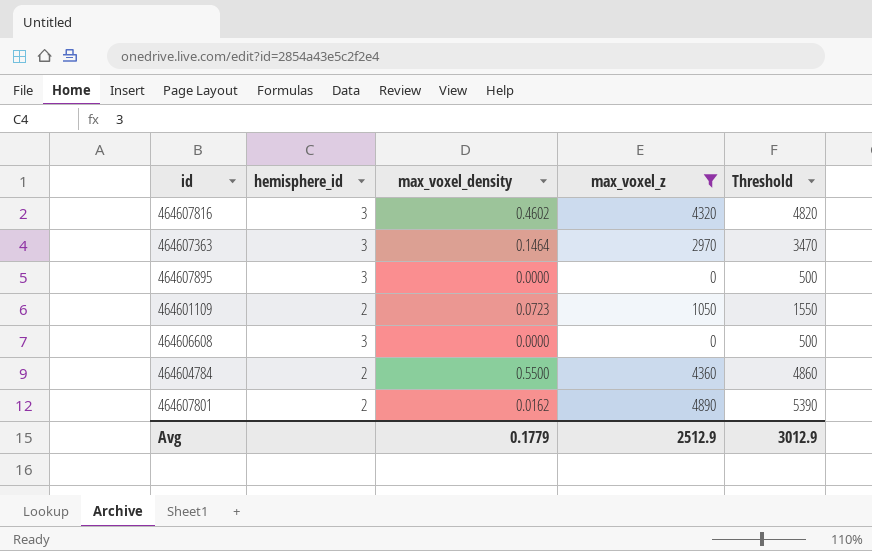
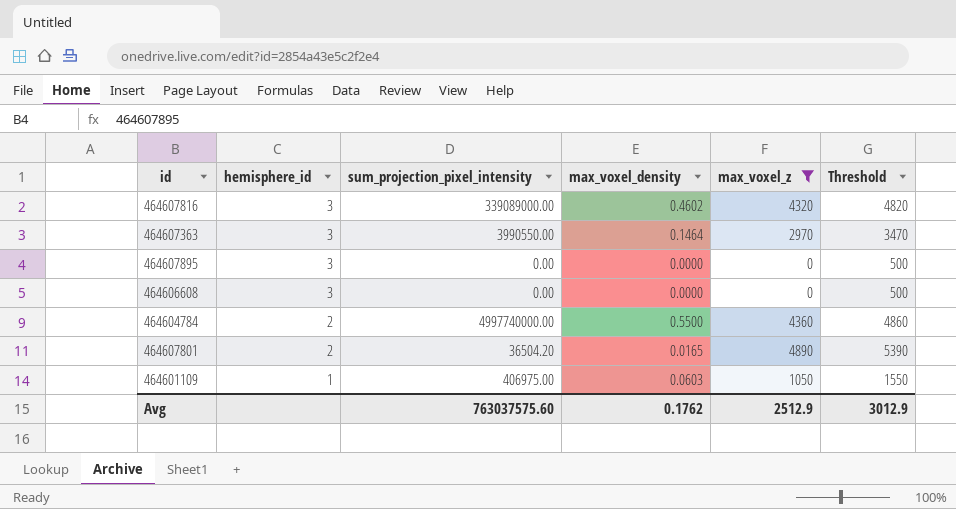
row order: none -> hemisphere_id descending
column sum_projection_pixel_intensity | position: none -> 3
464607801 | max_voxel_density: 0.0162 -> 0.0165
464601109 | hemisphere_id: 2 -> 1
464601109 | max_voxel_density: 0.0723 -> 0.0603
Avg | max_voxel_density: 0.1779 -> 0.1762

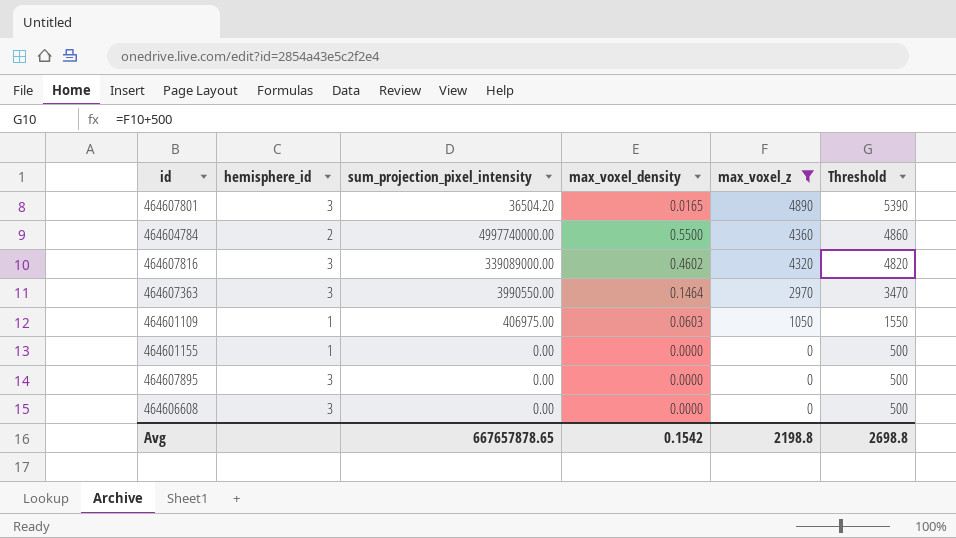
row order: hemisphere_id descending -> max_voxel_z descending
464607801 | hemisphere_id: 2 -> 3
row 464601155: none -> 1 | 0.00 | 0.0000 | 0 | 500
Avg | sum_projection_pixel_intensity: 763037575.60 -> 667657878.65
Avg | max_voxel_density: 0.1762 -> 0.1542
Avg | max_voxel_z: 2512.9 -> 2198.8
Avg | Threshold: 3012.9 -> 2698.8

